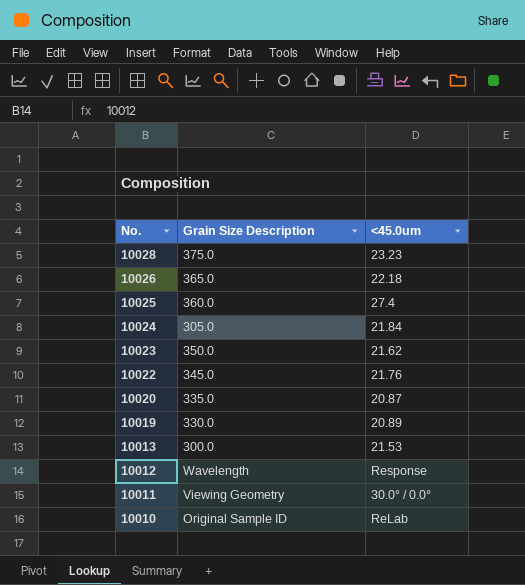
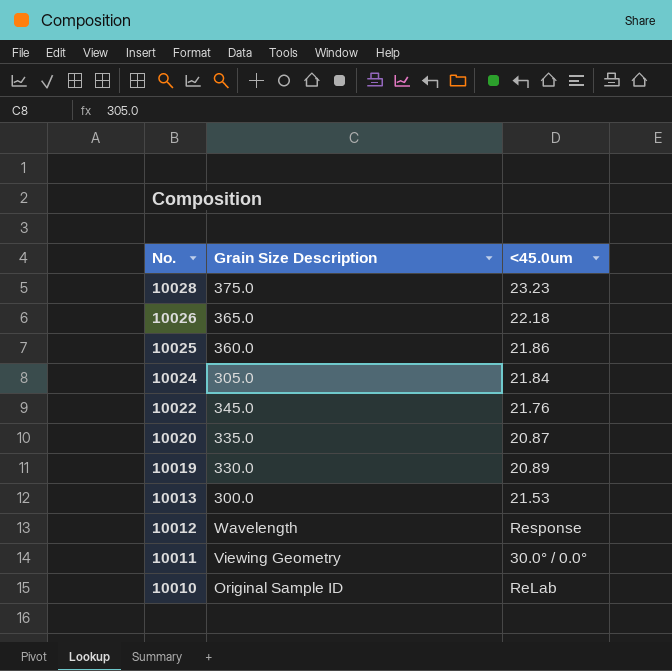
row 10023: 350.0 | 21.62 -> none
10025 | <45.0um: 27.4 -> 21.86

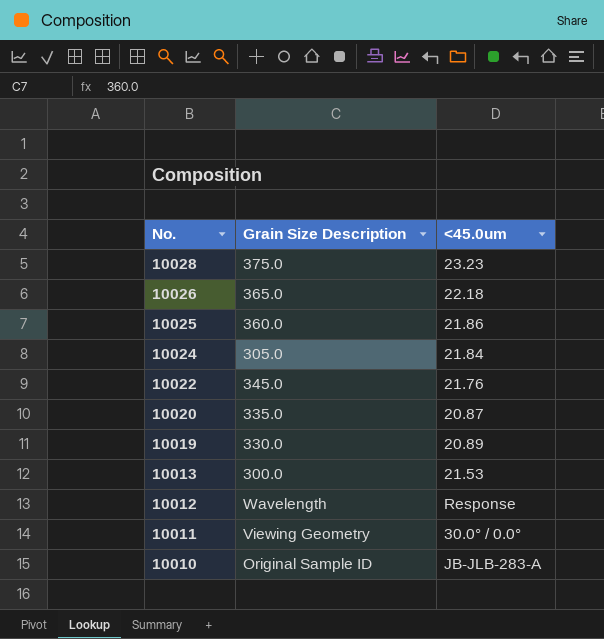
10010 | <45.0um: ReLab -> JB-JLB-283-A

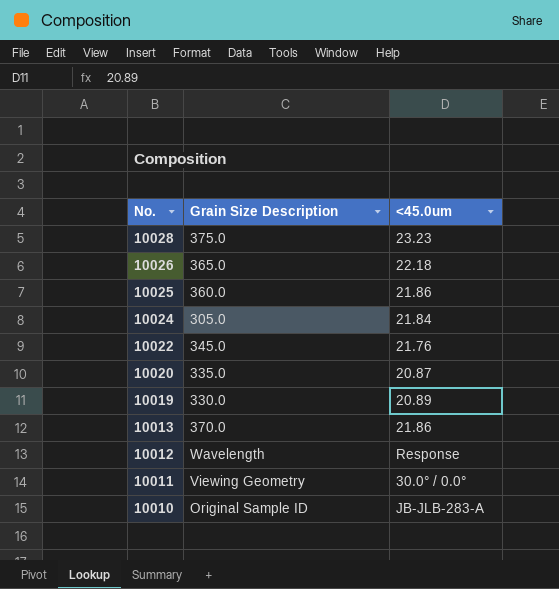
10013 | Grain Size Description: 300.0 -> 370.0
10013 | <45.0um: 21.53 -> 21.86

